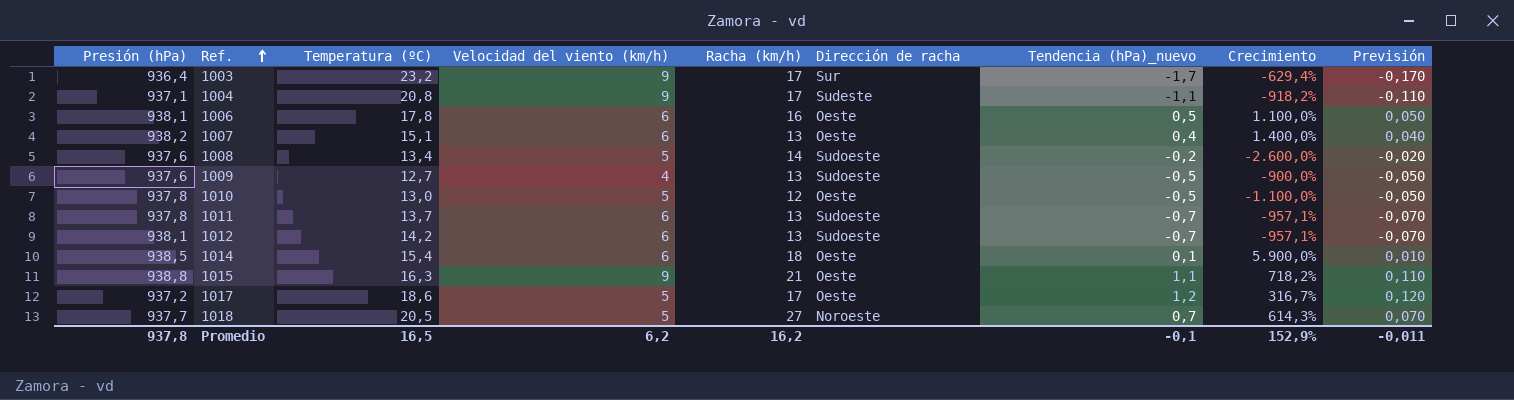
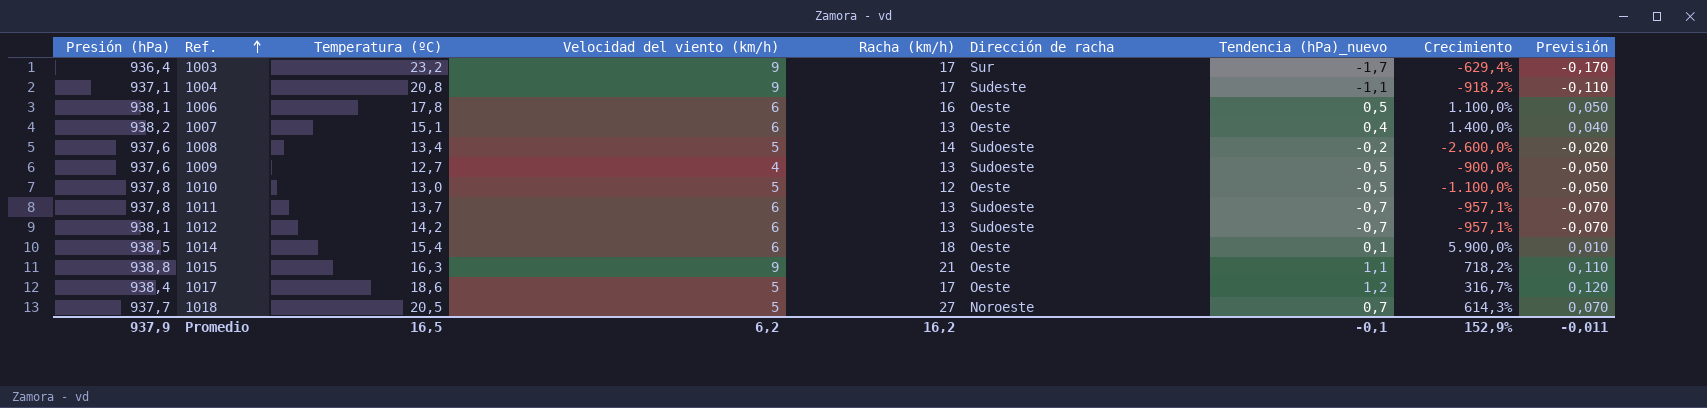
1017 | Presión (hPa): 937,2 -> 938,4
Promedio | Presión (hPa): 937,8 -> 937,9

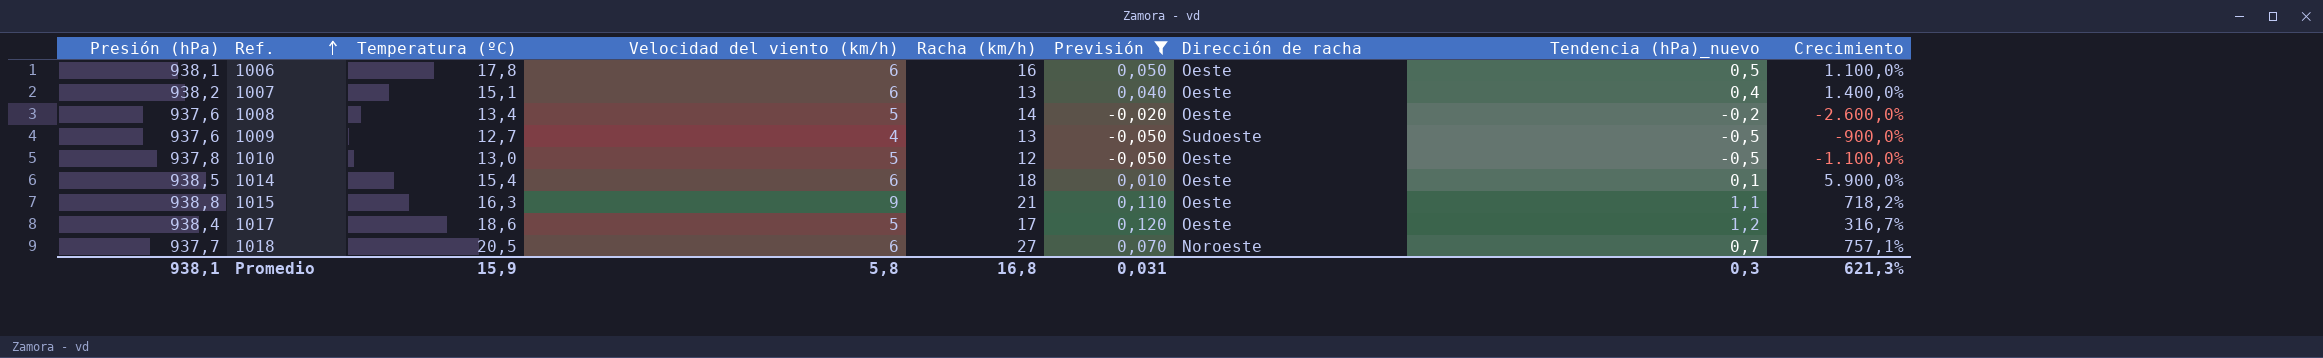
filter: none -> Previsión >= -0,050
column Previsión | position: 9 -> 6
1008 | Dirección de racha: Sudoeste -> Oeste
1018 | Velocidad del viento (km/h): 5 -> 6
1018 | Crecimiento: 614,3% -> 757,1%
Promedio | Presión (hPa): 937,9 -> 938,1
Promedio | Temperatura (ºC): 16,5 -> 15,9
Promedio | Velocidad del viento (km/h): 6,2 -> 5,8
Promedio | Racha (km/h): 16,2 -> 16,8
Promedio | Previsión: -0,011 -> 0,031
Promedio | Tendencia (hPa)_nuevo: -0,1 -> 0,3
Promedio | Crecimiento: 152,9% -> 621,3%

